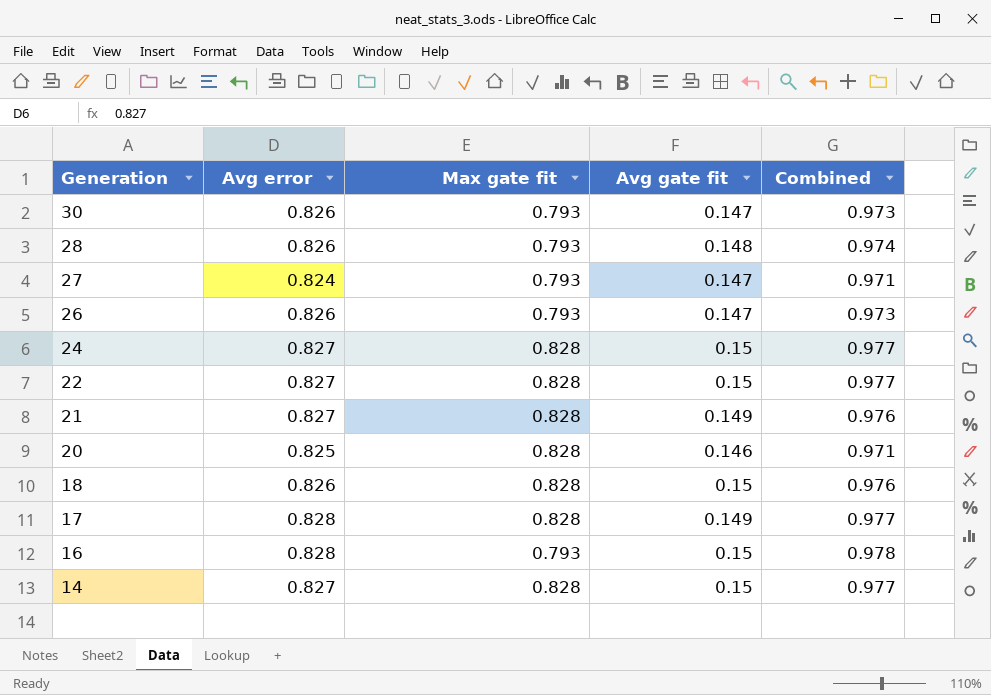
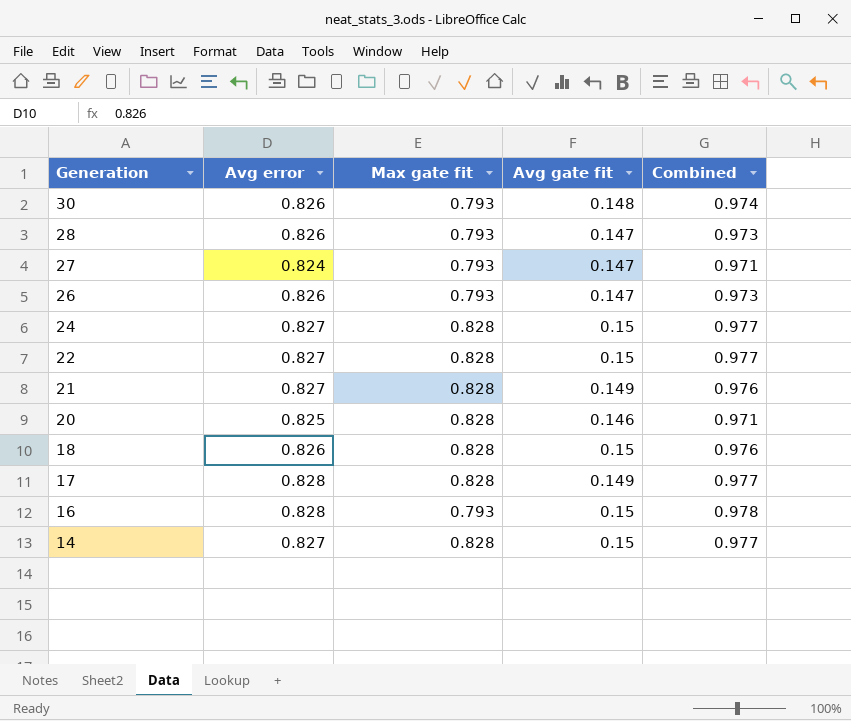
30 | Avg gate fit: 0.147 -> 0.148
30 | Combined: 0.973 -> 0.974
28 | Avg gate fit: 0.148 -> 0.147
28 | Combined: 0.974 -> 0.973

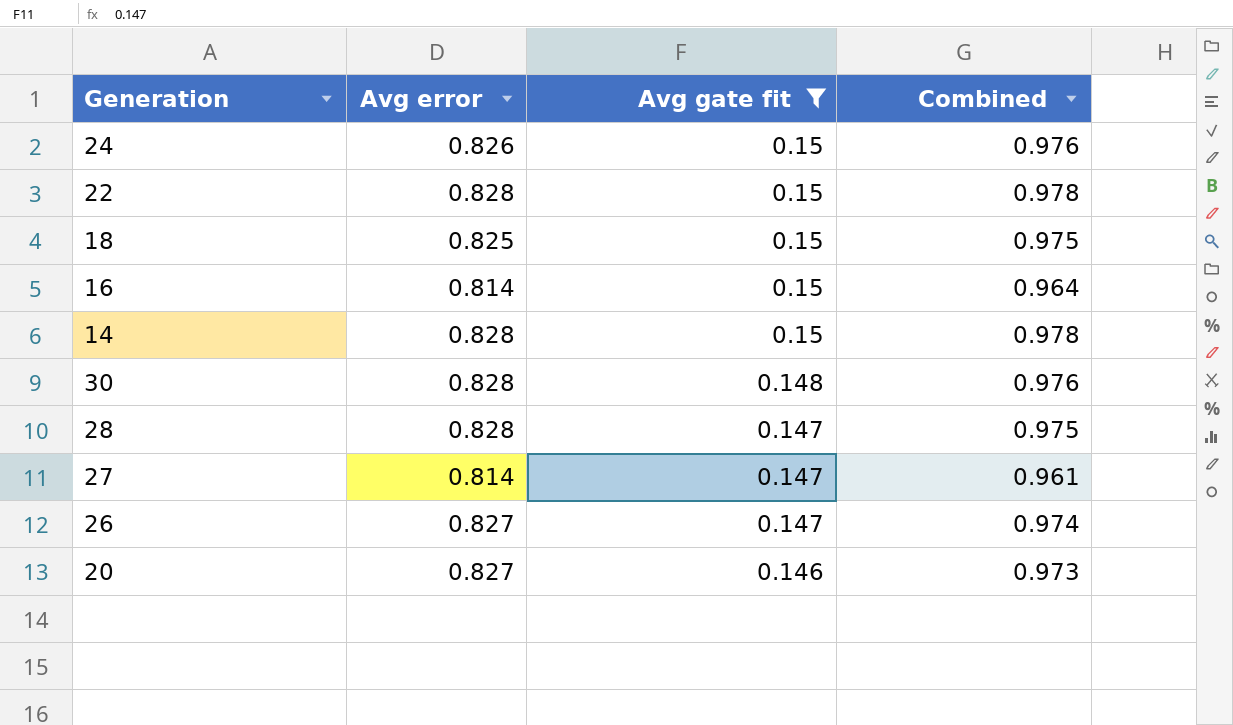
filter: none -> Avg gate fit != 0.149
row order: Generation descending -> Avg gate fit descending
column Max gate fit | position: 3 -> none
24 | Avg error: 0.827 -> 0.826
24 | Combined: 0.977 -> 0.976
22 | Avg error: 0.827 -> 0.828
22 | Combined: 0.977 -> 0.978
18 | Avg error: 0.826 -> 0.825
18 | Combined: 0.976 -> 0.975
16 | Avg error: 0.828 -> 0.814
16 | Combined: 0.978 -> 0.964
14 | Avg error: 0.827 -> 0.828
14 | Combined: 0.977 -> 0.978
30 | Avg error: 0.826 -> 0.828
30 | Combined: 0.974 -> 0.976
28 | Avg error: 0.826 -> 0.828
28 | Combined: 0.973 -> 0.975
27 | Avg error: 0.824 -> 0.814
27 | Combined: 0.971 -> 0.961
26 | Avg error: 0.826 -> 0.827
26 | Combined: 0.973 -> 0.974
20 | Avg error: 0.825 -> 0.827
20 | Combined: 0.971 -> 0.973

